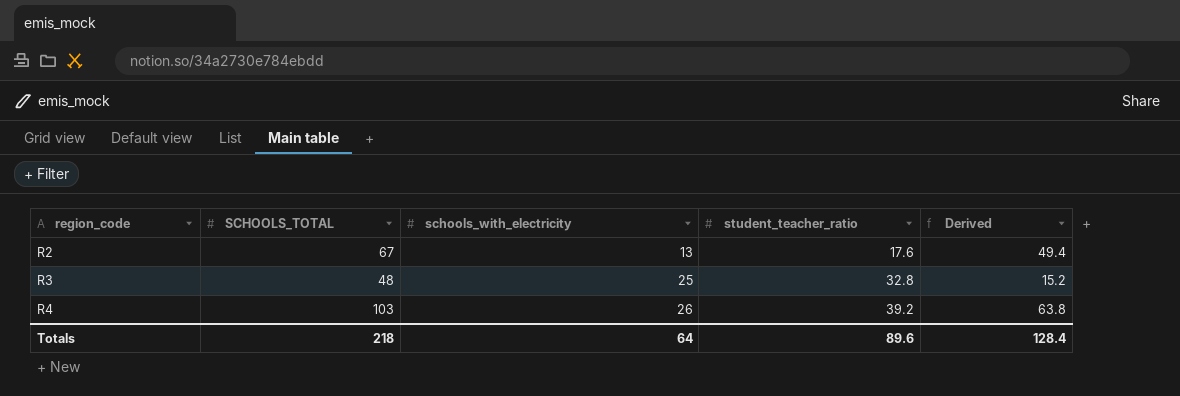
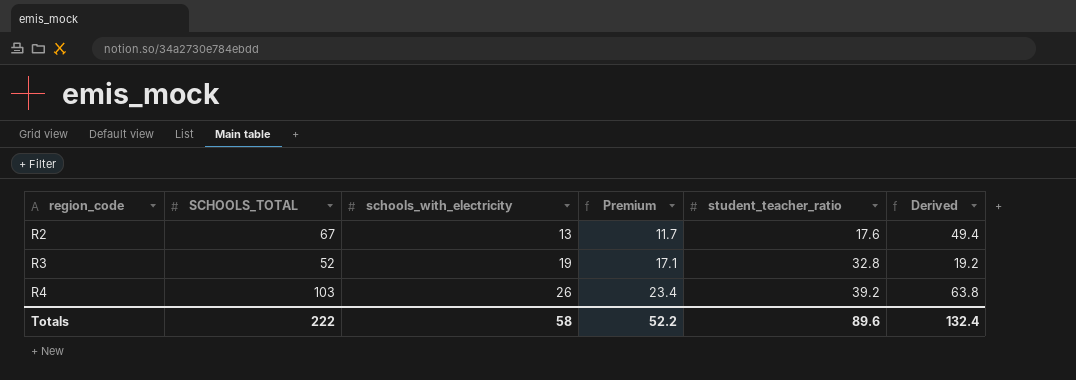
column Premium | formula: none -> [schools_with_electricity] * 0.9
R3 | SCHOOLS_TOTAL: 48 -> 52
R3 | schools_with_electricity: 25 -> 19
R3 | Derived: 15.2 -> 19.2
Totals | SCHOOLS_TOTAL: 218 -> 222
Totals | schools_with_electricity: 64 -> 58
Totals | Derived: 128.4 -> 132.4

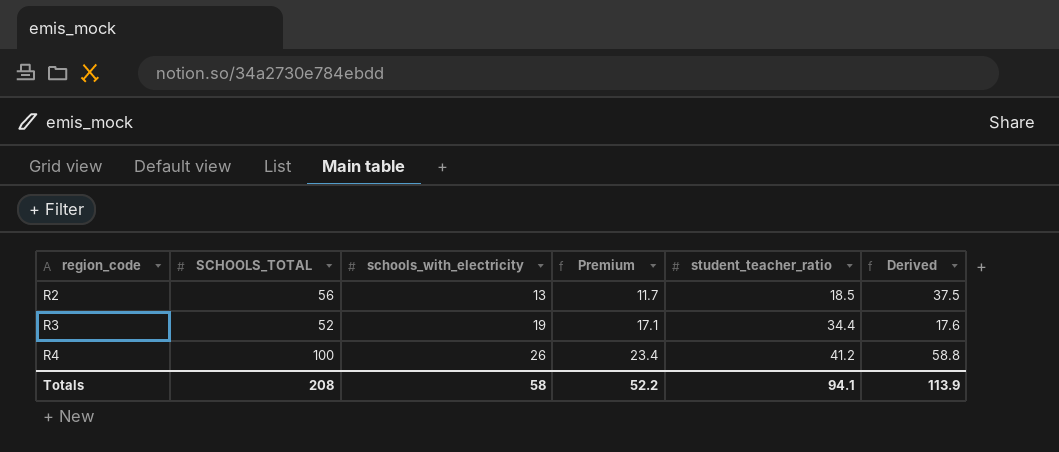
R2 | SCHOOLS_TOTAL: 67 -> 56
R2 | student_teacher_ratio: 17.6 -> 18.5
R2 | Derived: 49.4 -> 37.5
R3 | student_teacher_ratio: 32.8 -> 34.4
R3 | Derived: 19.2 -> 17.6
R4 | SCHOOLS_TOTAL: 103 -> 100
R4 | student_teacher_ratio: 39.2 -> 41.2
R4 | Derived: 63.8 -> 58.8
Totals | SCHOOLS_TOTAL: 222 -> 208
Totals | student_teacher_ratio: 89.6 -> 94.1
Totals | Derived: 132.4 -> 113.9

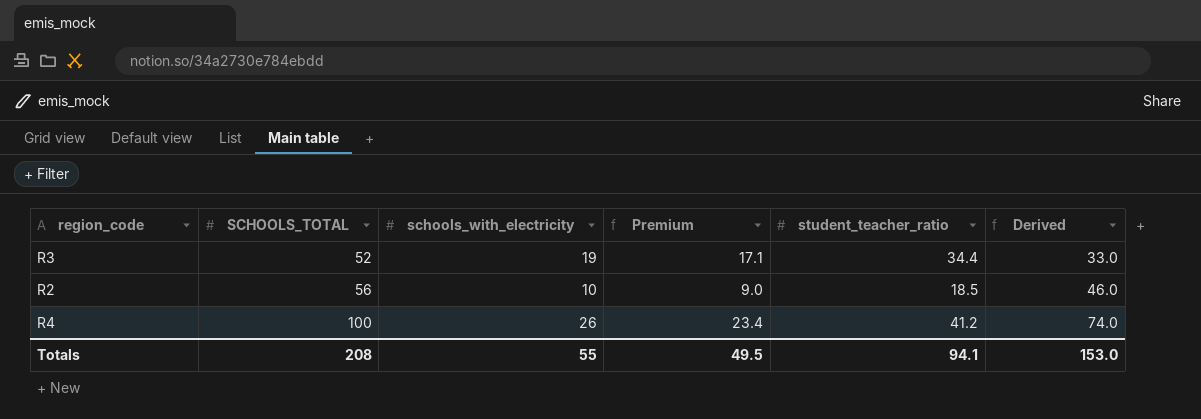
row order: region_code ascending -> SCHOOLS_TOTAL ascending
column Derived | formula: [SCHOOLS_TOTAL] - [student_teacher_ratio] -> [SCHOOLS_TOTAL] - [schools_with_electricity]
R2 | schools_with_electricity: 13 -> 10
R2 | Premium: 11.7 -> 9.0
Totals | schools_with_electricity: 58 -> 55
Totals | Premium: 52.2 -> 49.5
Totals | Derived: 113.9 -> 153.0

